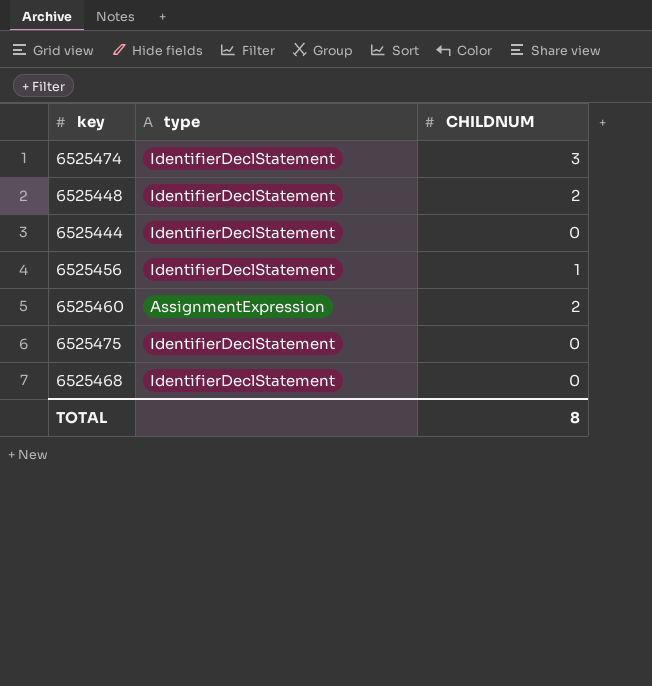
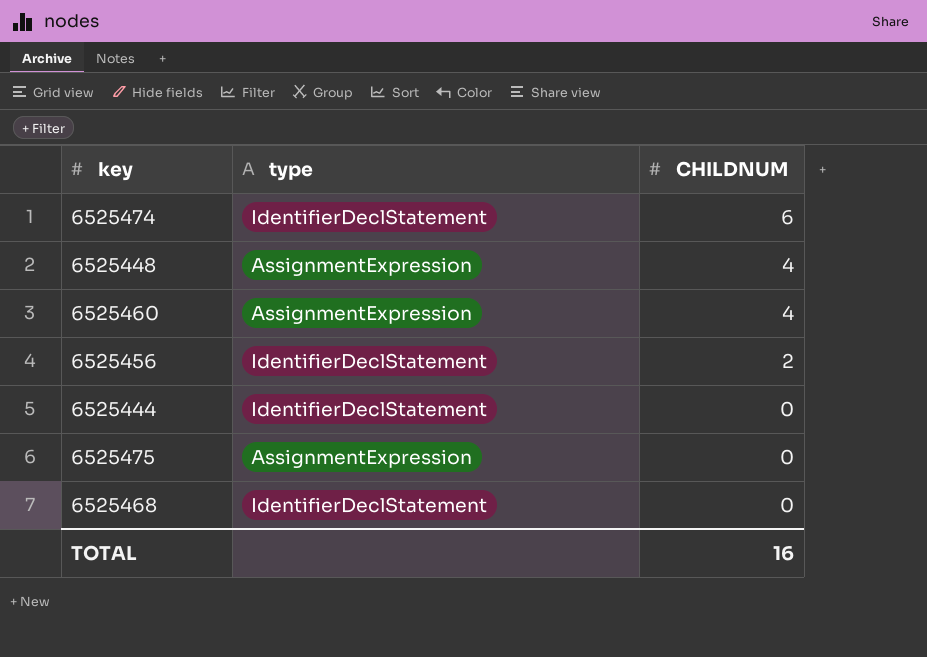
row order: none -> CHILDNUM descending
6525474 | CHILDNUM: 3 -> 6
6525448 | type: IdentifierDeclStatement -> AssignmentExpression
6525448 | CHILDNUM: 2 -> 4
6525460 | CHILDNUM: 2 -> 4
6525456 | CHILDNUM: 1 -> 2
6525475 | type: IdentifierDeclStatement -> AssignmentExpression
TOTAL | CHILDNUM: 8 -> 16

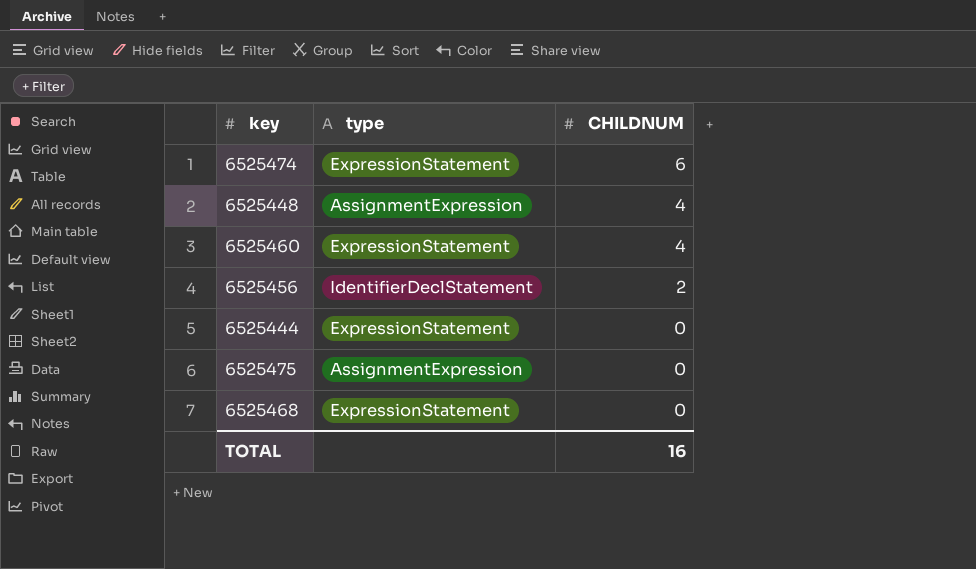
6525474 | type: IdentifierDeclStatement -> ExpressionStatement
6525460 | type: AssignmentExpression -> ExpressionStatement
6525444 | type: IdentifierDeclStatement -> ExpressionStatement
6525468 | type: IdentifierDeclStatement -> ExpressionStatement

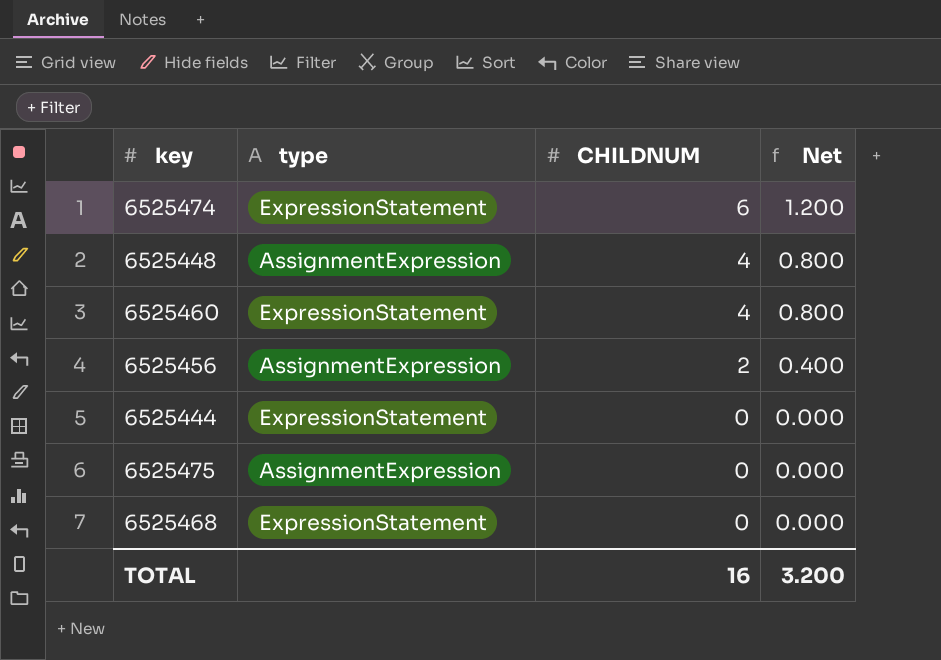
column Net | formula: none -> [CHILDNUM] * 0.2
6525456 | type: IdentifierDeclStatement -> AssignmentExpression

